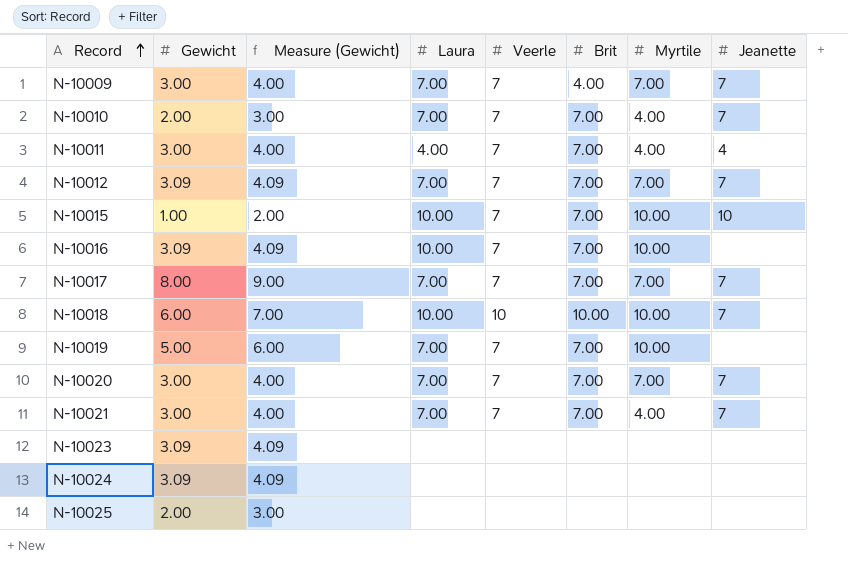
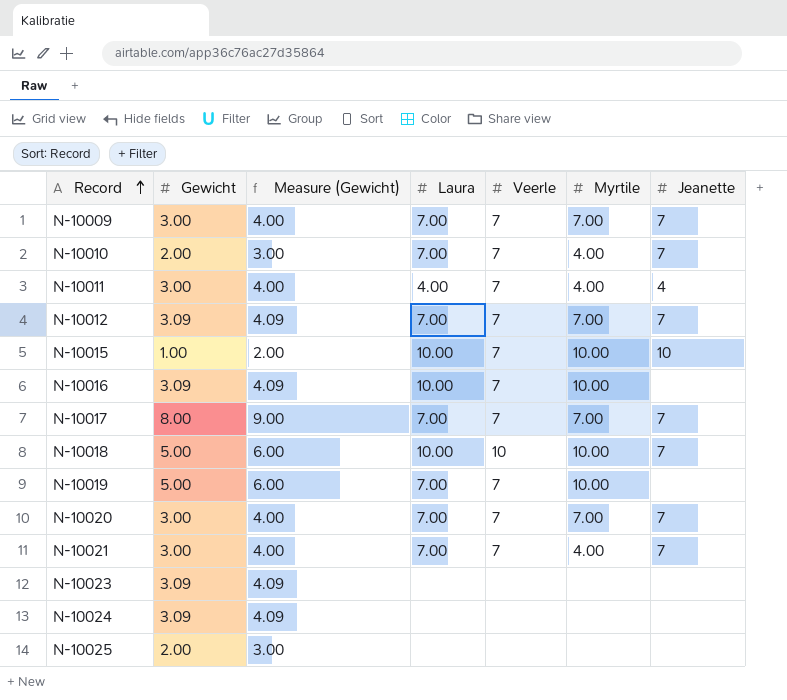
column Brit | position: 6 -> none
N-10018 | Gewicht: 6.00 -> 5.00
N-10018 | Measure (Gewicht): 7.00 -> 6.00

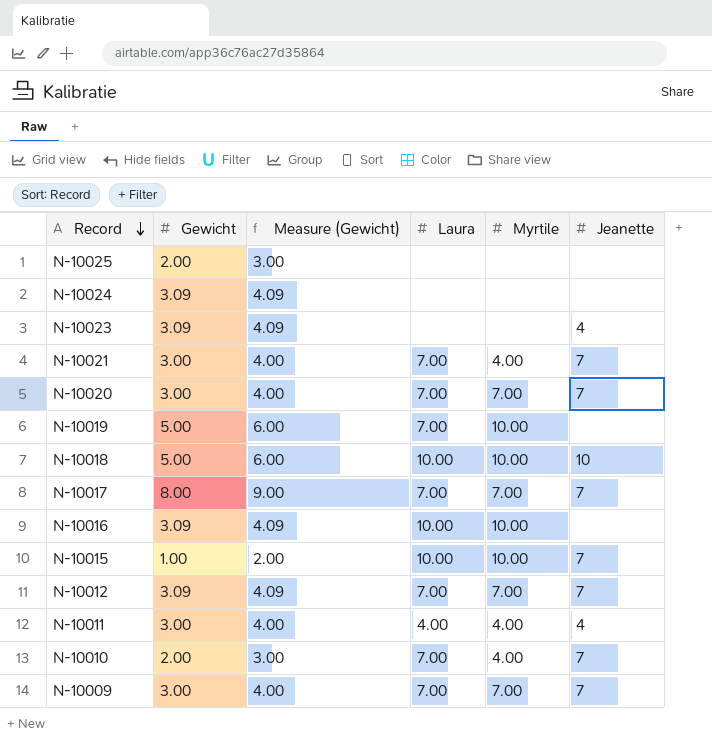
row order: Record ascending -> Record descending
column Veerle | position: 5 -> none
N-10023 | Jeanette: none -> 4
N-10018 | Jeanette: 7 -> 10
N-10015 | Jeanette: 10 -> 7

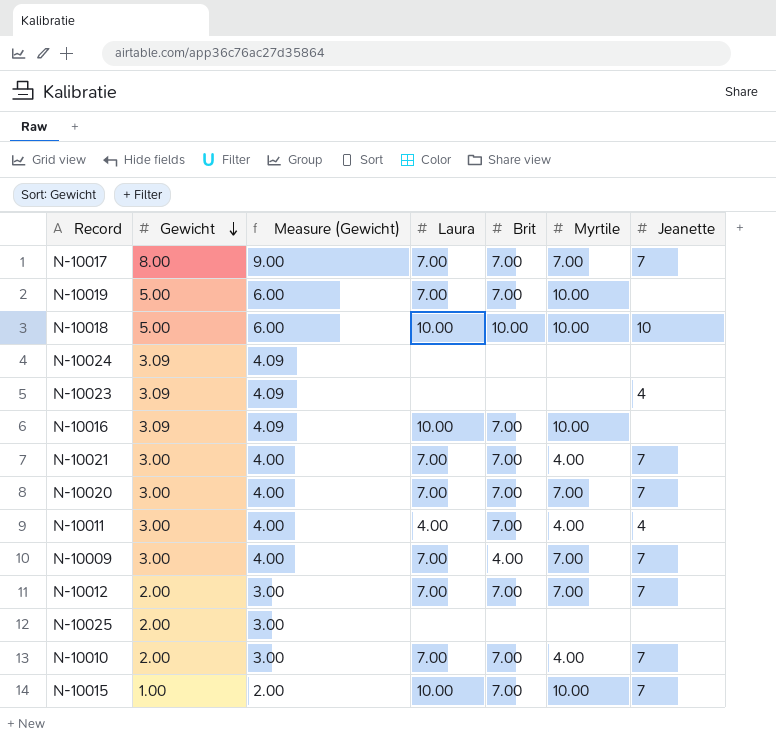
row order: Record descending -> Gewicht descending
column Brit | position: none -> 5
N-10012 | Gewicht: 3.09 -> 2.00
N-10012 | Measure (Gewicht): 4.09 -> 3.00

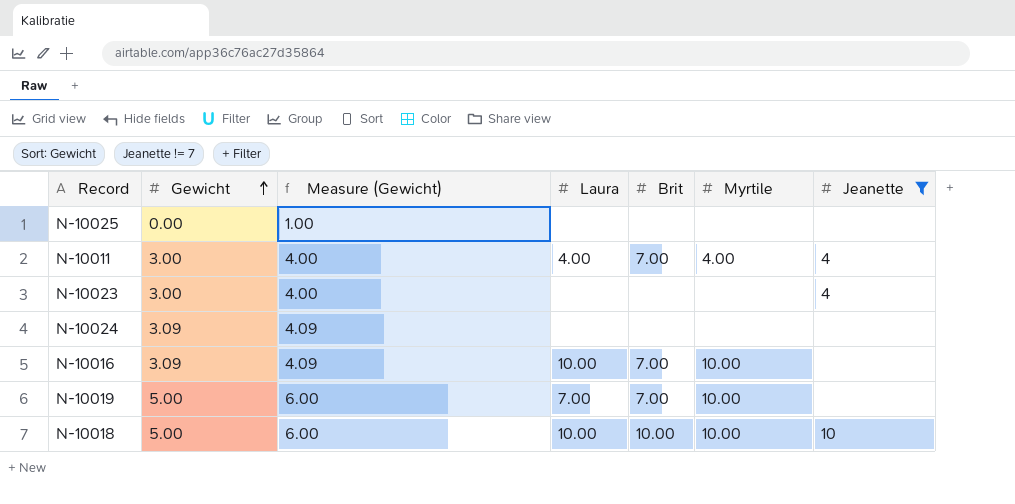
filter: none -> Jeanette != 7
row order: Gewicht descending -> Gewicht ascending
N-10025 | Gewicht: 2.00 -> 0.00
N-10025 | Measure (Gewicht): 3.00 -> 1.00
N-10023 | Gewicht: 3.09 -> 3.00
N-10023 | Measure (Gewicht): 4.09 -> 4.00

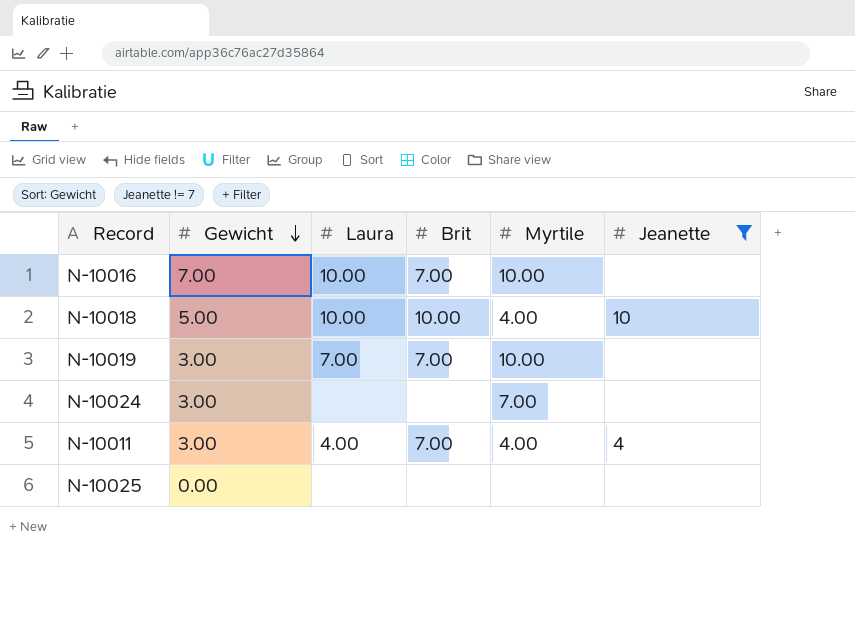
row order: Gewicht ascending -> Gewicht descending
column Measure (Gewicht) | formula: [Gewicht] + 1 -> none
row N-10023: 3.00 | 4.00 | none | none | none | 4 -> none
N-10016 | Gewicht: 3.09 -> 7.00
N-10018 | Myrtile: 10.00 -> 4.00
N-10019 | Gewicht: 5.00 -> 3.00
N-10024 | Gewicht: 3.09 -> 3.00
N-10024 | Myrtile: none -> 7.00

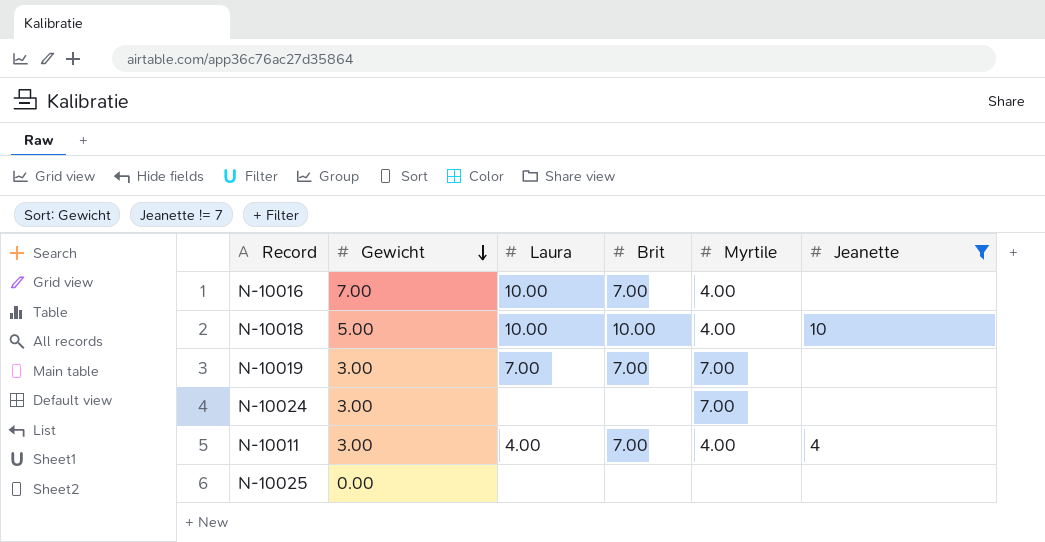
N-10016 | Myrtile: 10.00 -> 4.00
N-10019 | Myrtile: 10.00 -> 7.00

